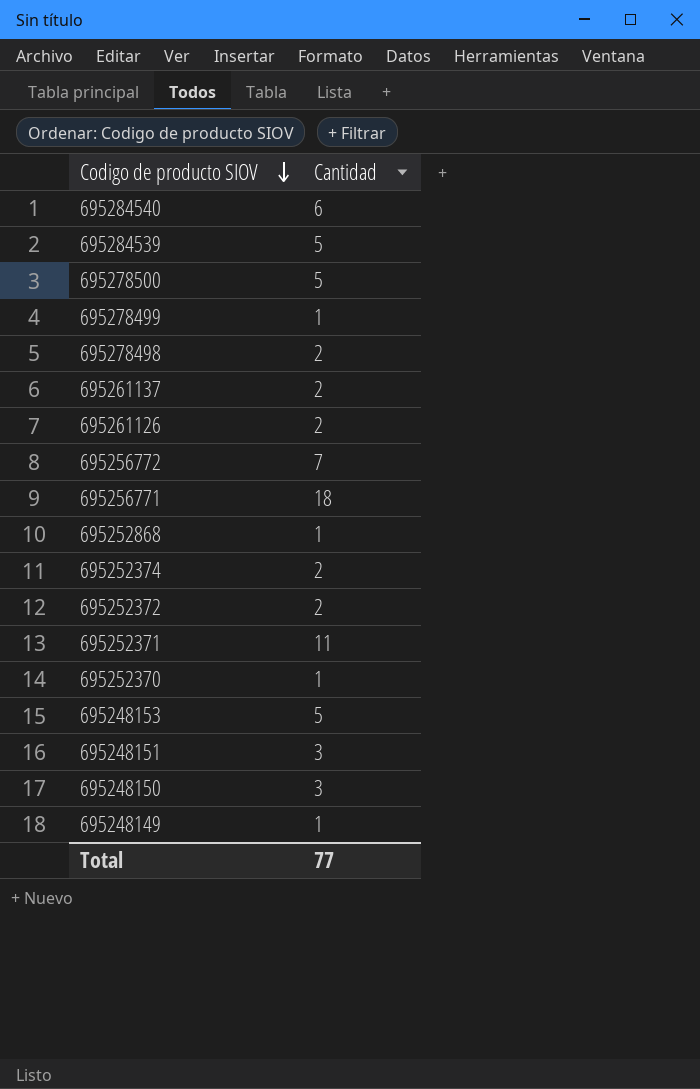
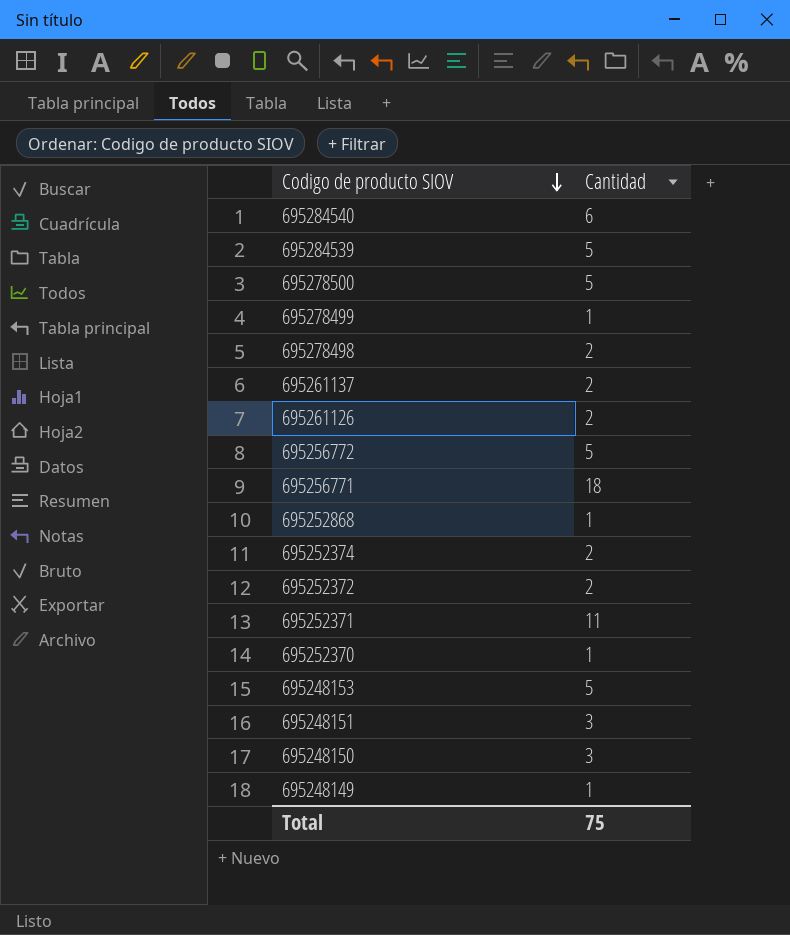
695256772 | Cantidad: 7 -> 5
Total | Cantidad: 77 -> 75

